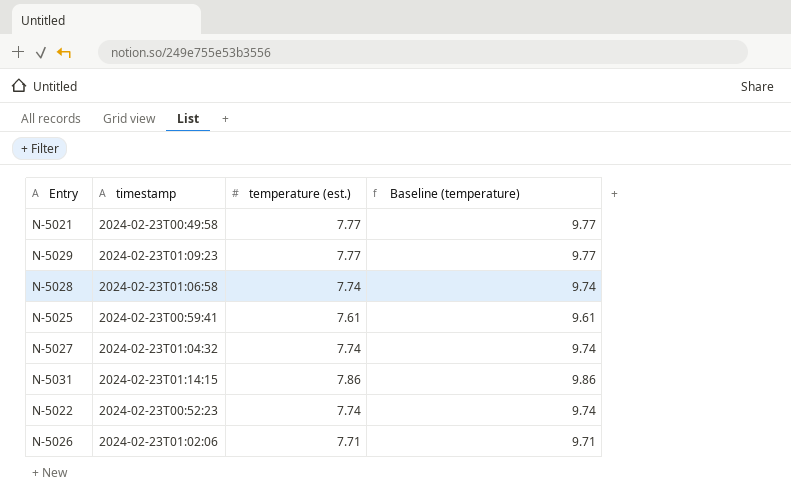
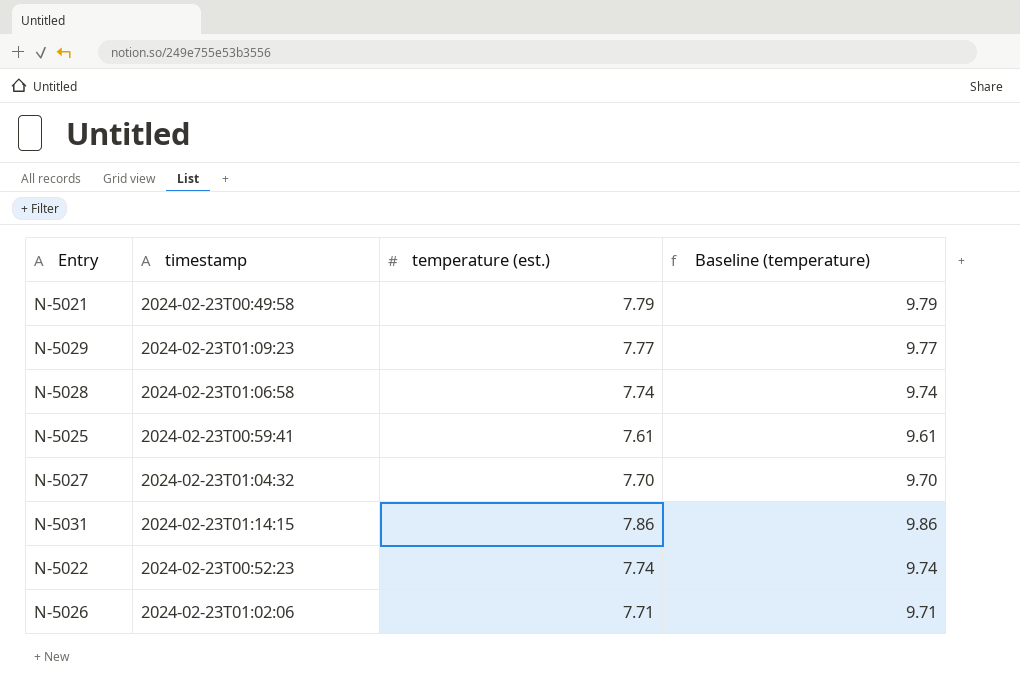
N-5021 | temperature (est.): 7.77 -> 7.79
N-5021 | Baseline (temperature): 9.77 -> 9.79
N-5027 | temperature (est.): 7.74 -> 7.70
N-5027 | Baseline (temperature): 9.74 -> 9.70

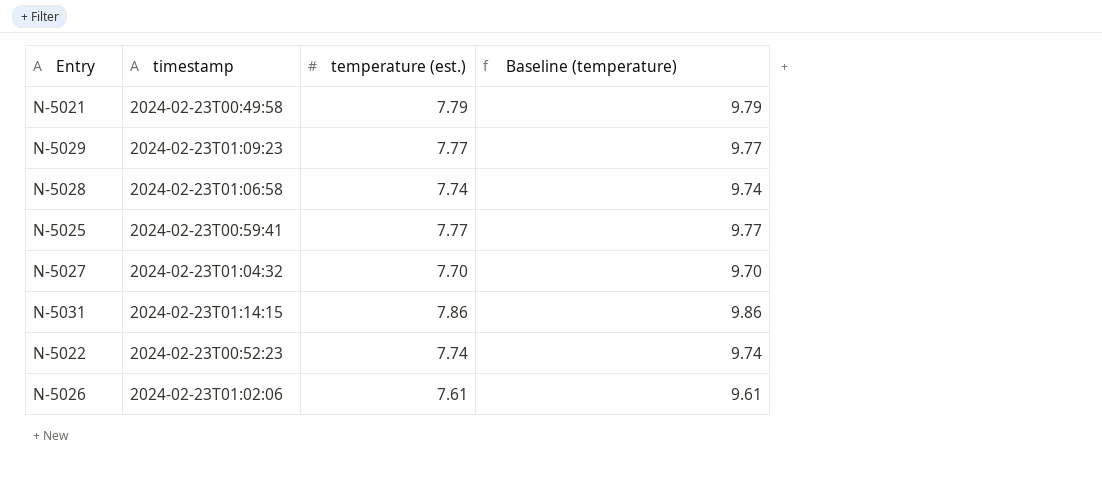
N-5025 | temperature (est.): 7.61 -> 7.77
N-5025 | Baseline (temperature): 9.61 -> 9.77
N-5026 | temperature (est.): 7.71 -> 7.61
N-5026 | Baseline (temperature): 9.71 -> 9.61

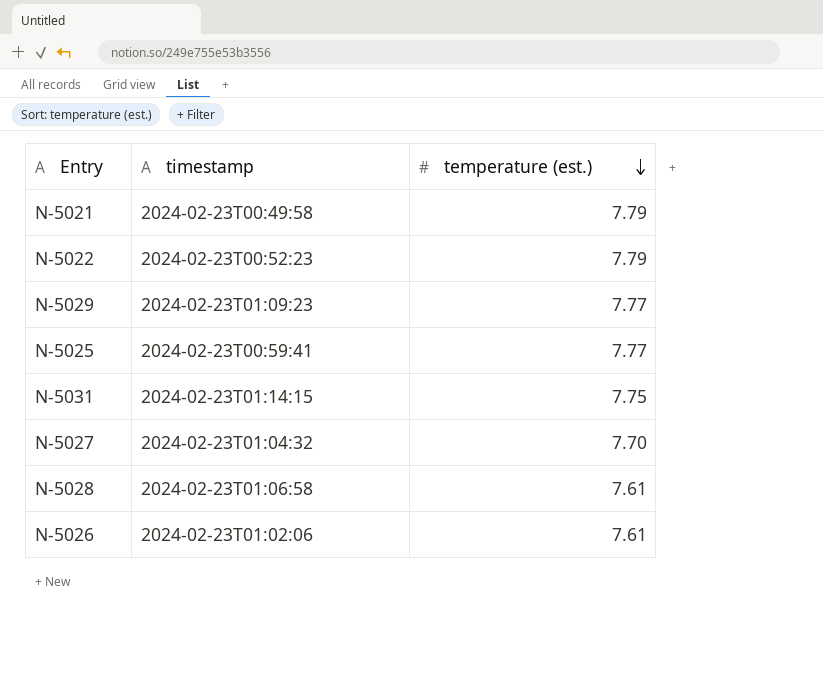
row order: none -> temperature (est.) descending
column Baseline (temperature) | formula: [temperature (est.)] + 2 -> none
N-5022 | temperature (est.): 7.74 -> 7.79
N-5031 | temperature (est.): 7.86 -> 7.75
N-5028 | temperature (est.): 7.74 -> 7.61

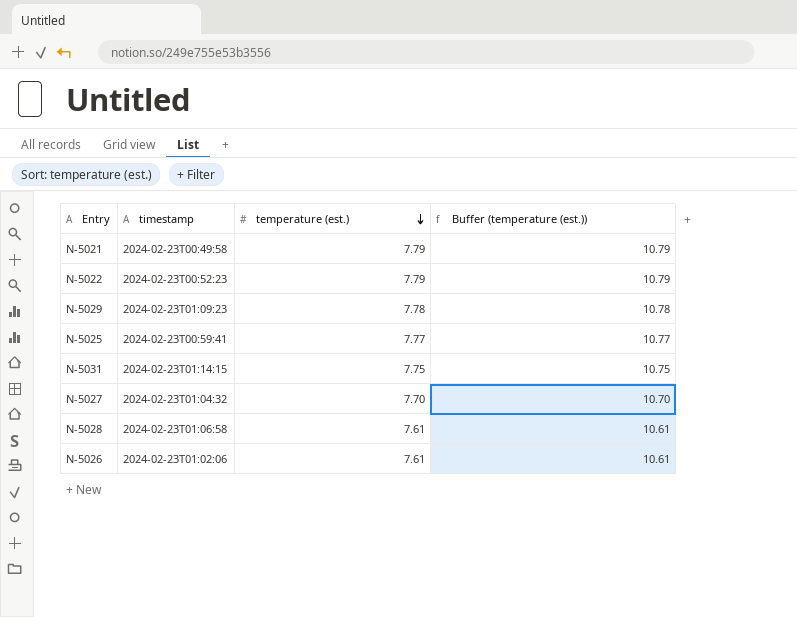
column Buffer (temperature (est.)) | formula: none -> [temperature (est.)] + 3
N-5029 | temperature (est.): 7.77 -> 7.78

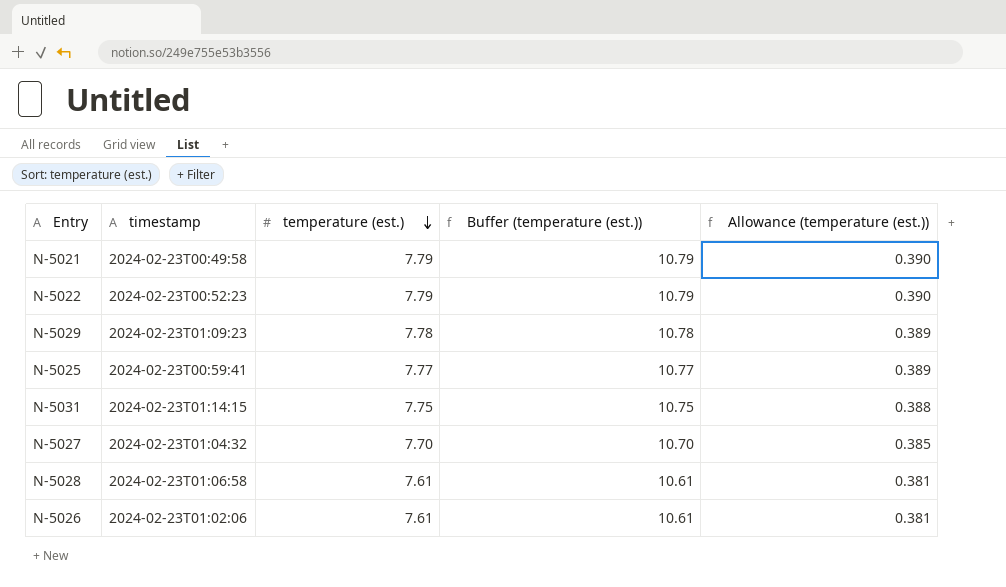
column Allowance (temperature (est.)) | formula: none -> [temperature (est.)] * 0.05

